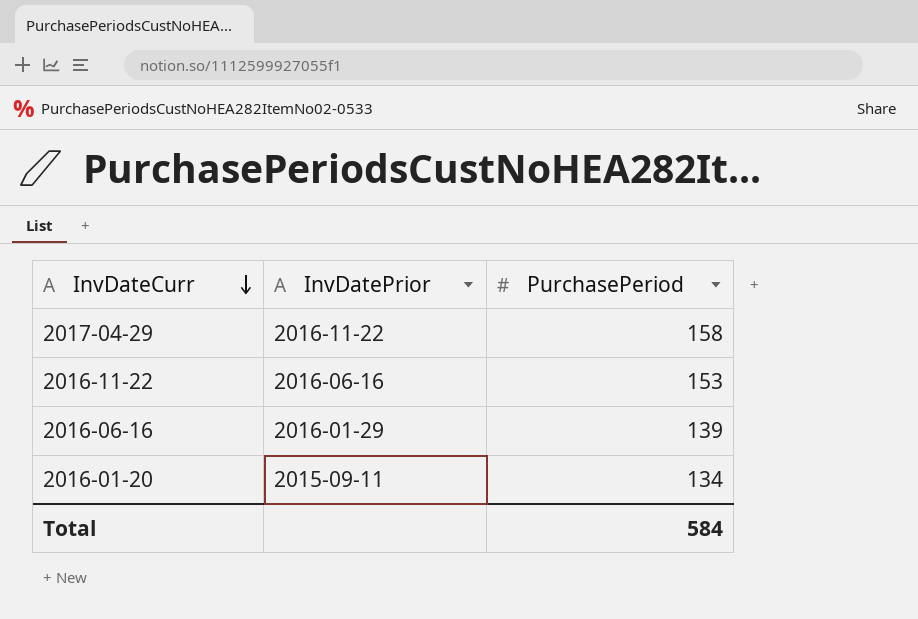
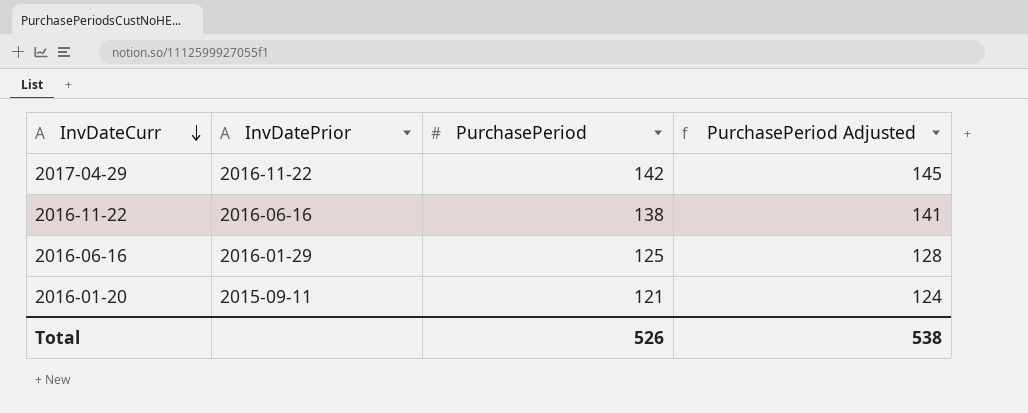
column PurchasePeriod Adjusted | formula: none -> [PurchasePeriod] + 3
2017-04-29 | PurchasePeriod: 158 -> 142
2016-11-22 | PurchasePeriod: 153 -> 138
2016-06-16 | PurchasePeriod: 139 -> 125
2016-01-20 | PurchasePeriod: 134 -> 121
Total | PurchasePeriod: 584 -> 526

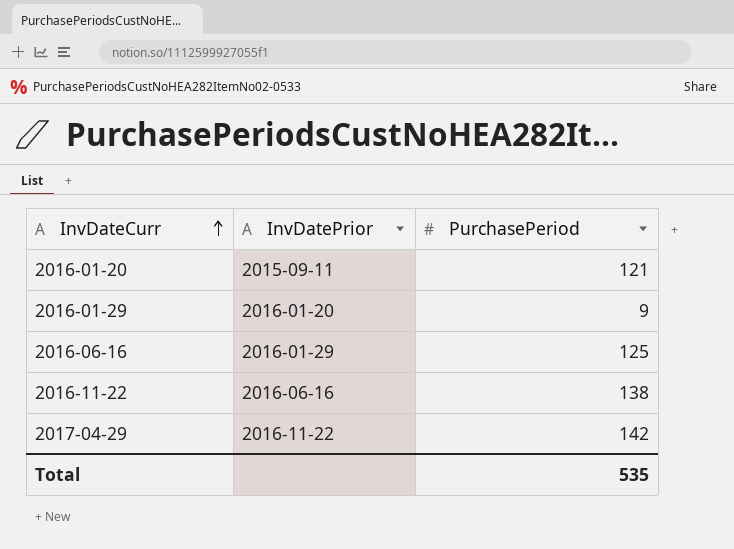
row order: InvDateCurr descending -> InvDateCurr ascending
column PurchasePeriod Adjusted | formula: [PurchasePeriod] + 3 -> none
row 2016-01-29: none -> 2016-01-20 | 9
Total | PurchasePeriod: 526 -> 535

